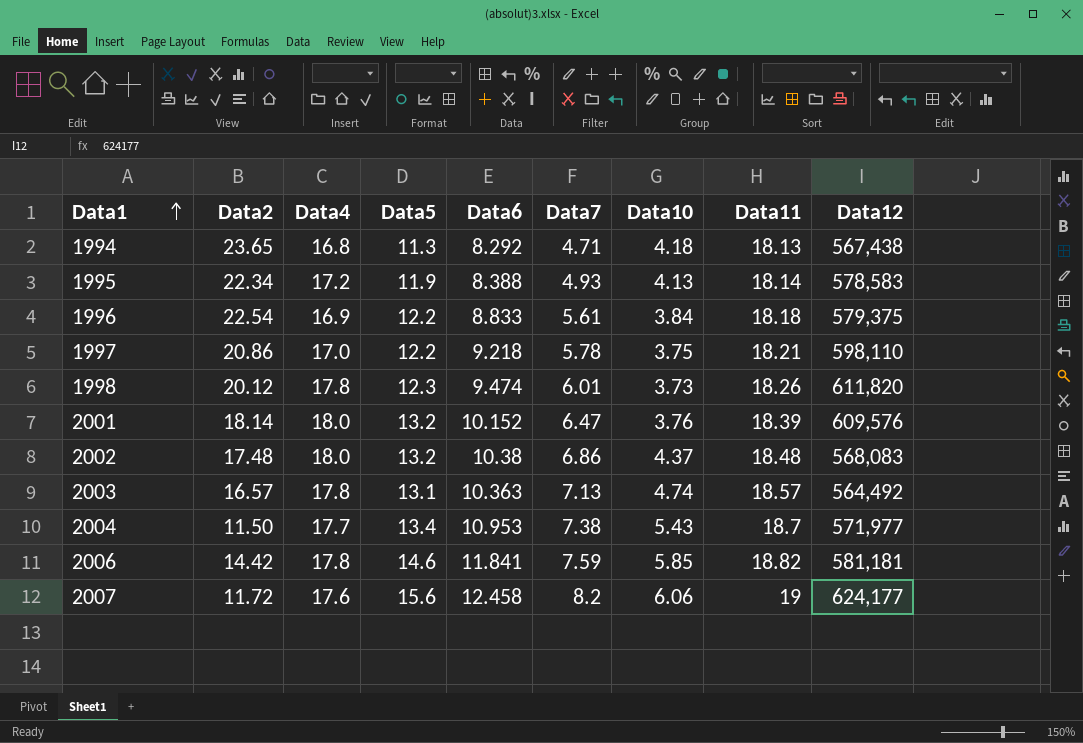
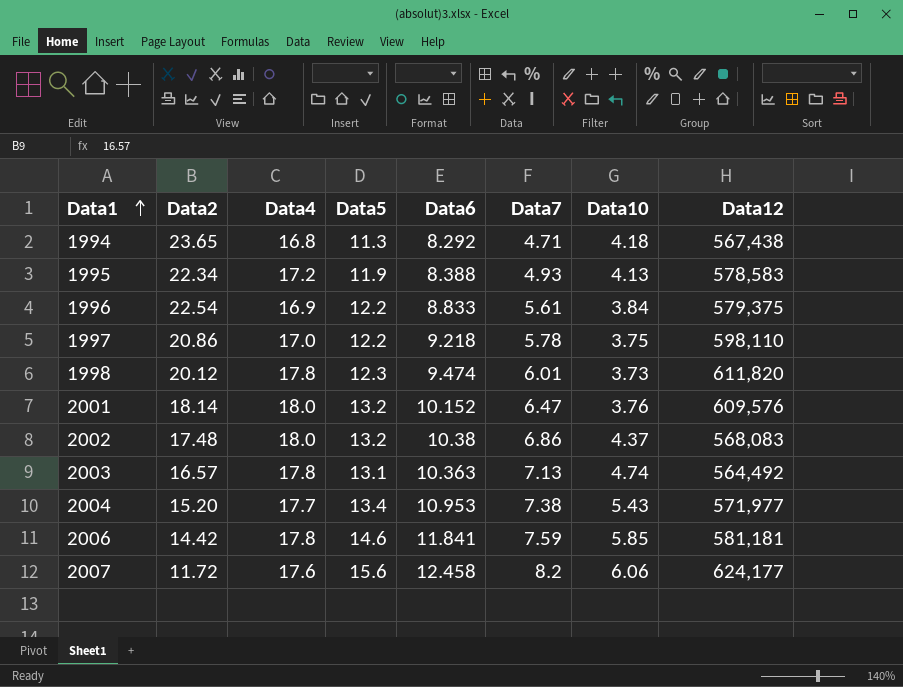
column Data11 | position: 8 -> none
2004 | Data2: 11.50 -> 15.20

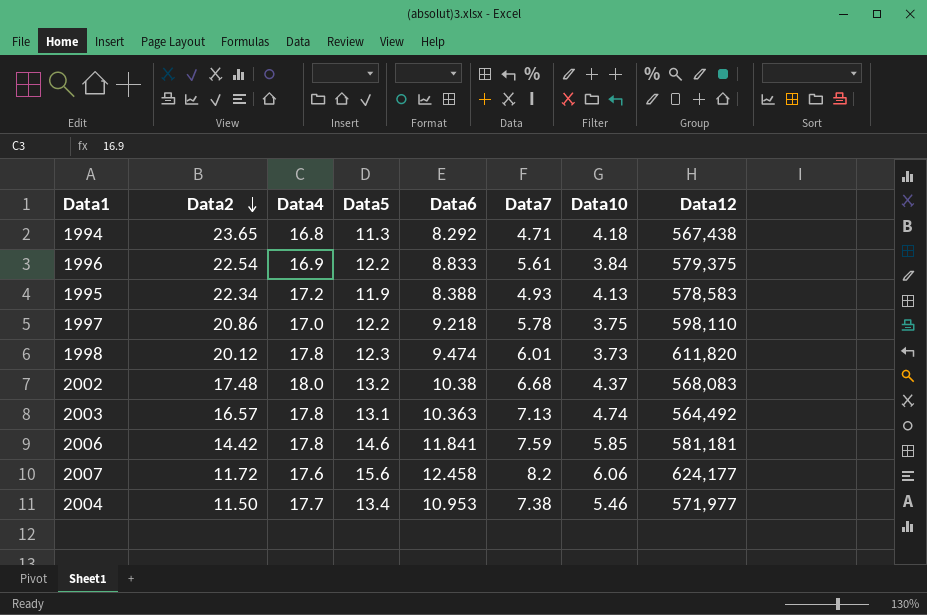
row order: Data1 ascending -> Data2 descending
row 2001: 18.14 | 18.0 | 13.2 | 10.152 | 6.47 | 3.76 | 609,576 -> none
2002 | Data7: 6.86 -> 6.68
2004 | Data2: 15.20 -> 11.50
2004 | Data10: 5.43 -> 5.46

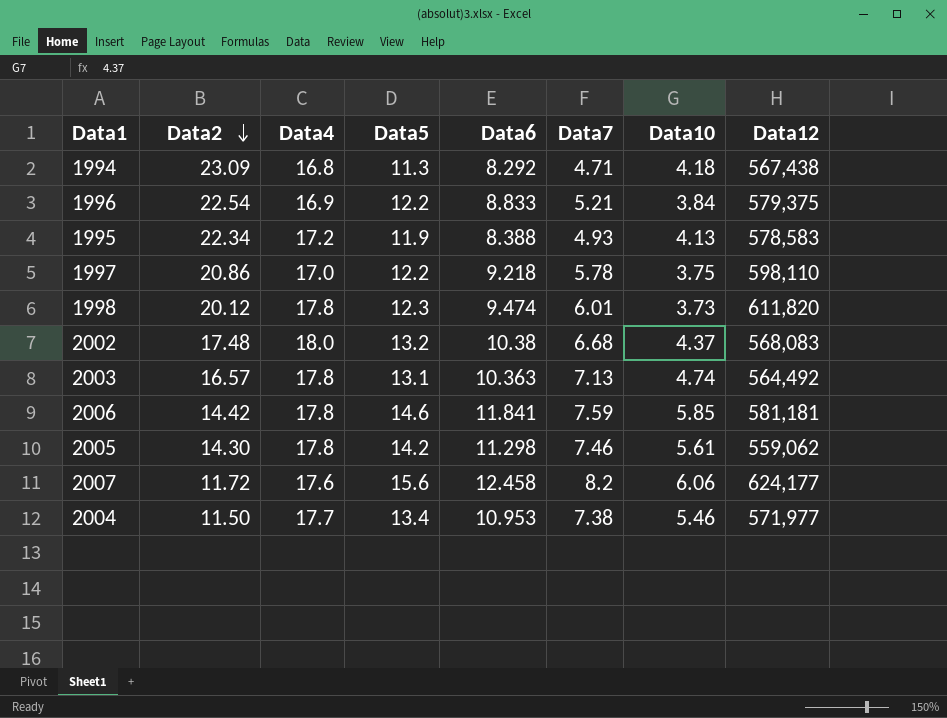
1994 | Data2: 23.65 -> 23.09
1996 | Data7: 5.61 -> 5.21
row 2005: none -> 14.30 | 17.8 | 14.2 | 11.298 | 7.46 | 5.61 | 559,062

